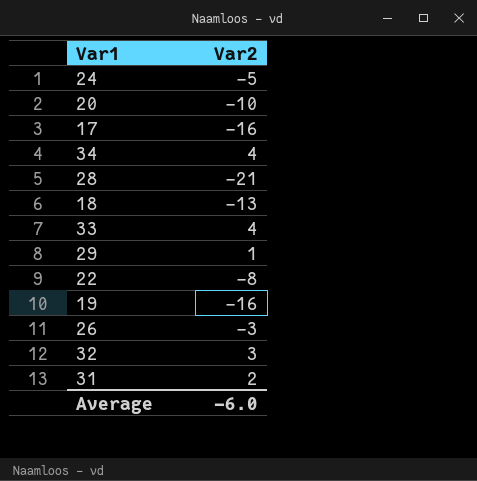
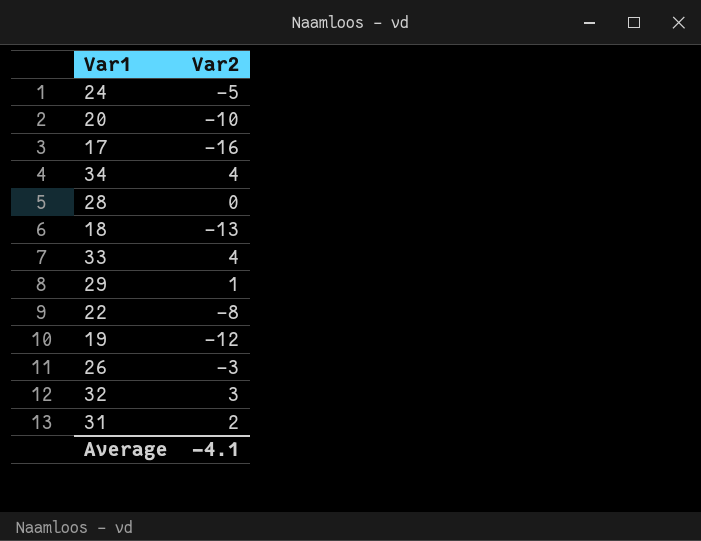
28 | Var2: -21 -> 0
19 | Var2: -16 -> -12
Average | Var2: -6.0 -> -4.1

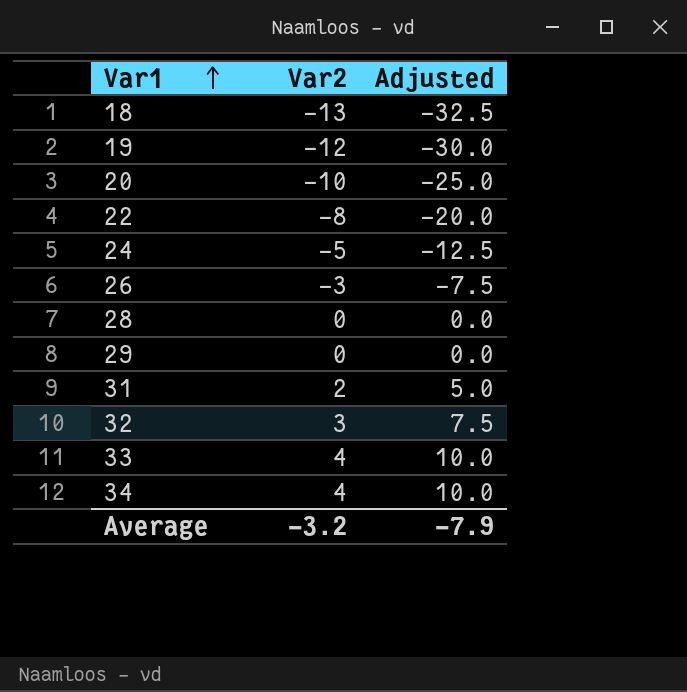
row order: none -> Var1 ascending
column Adjusted | formula: none -> [Var2] * 2.5
row 17: -16 -> none
29 | Var2: 1 -> 0
Average | Var2: -4.1 -> -3.2

